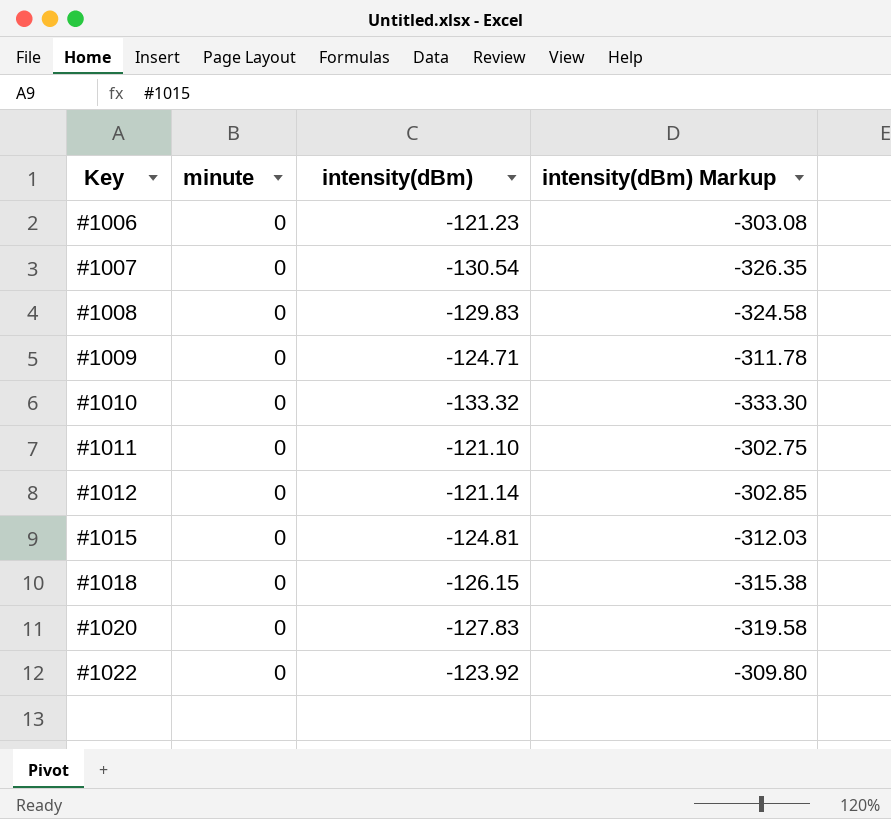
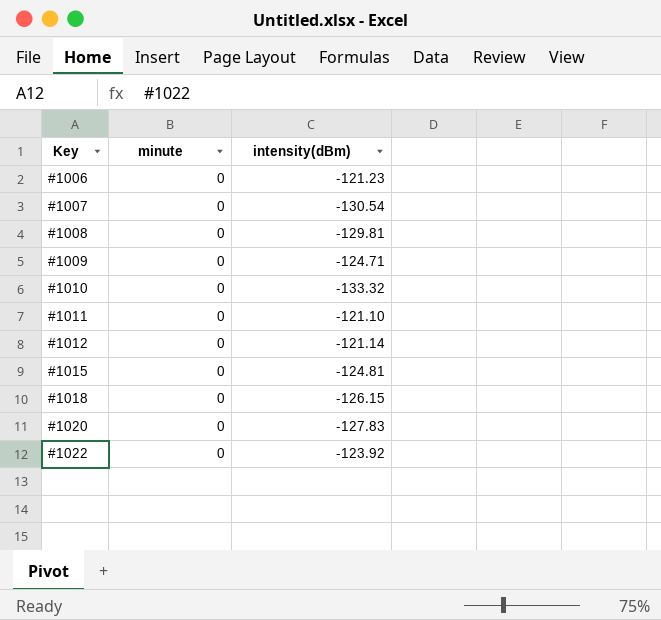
column intensity(dBm) Markup | formula: [intensity(dBm)] * 2.5 -> none
#1008 | intensity(dBm): -129.83 -> -129.81

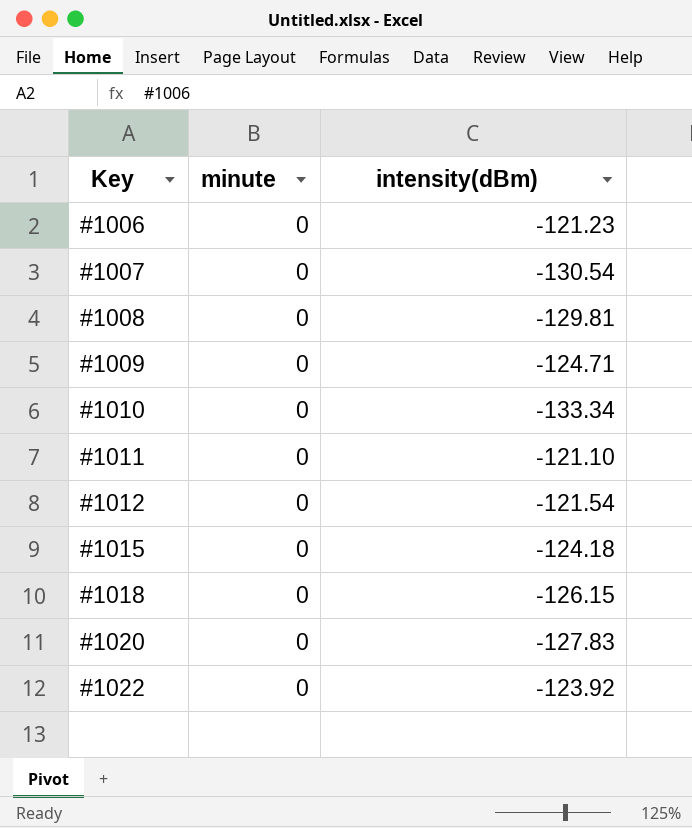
#1010 | intensity(dBm): -133.32 -> -133.34
#1012 | intensity(dBm): -121.14 -> -121.54
#1015 | intensity(dBm): -124.81 -> -124.18

